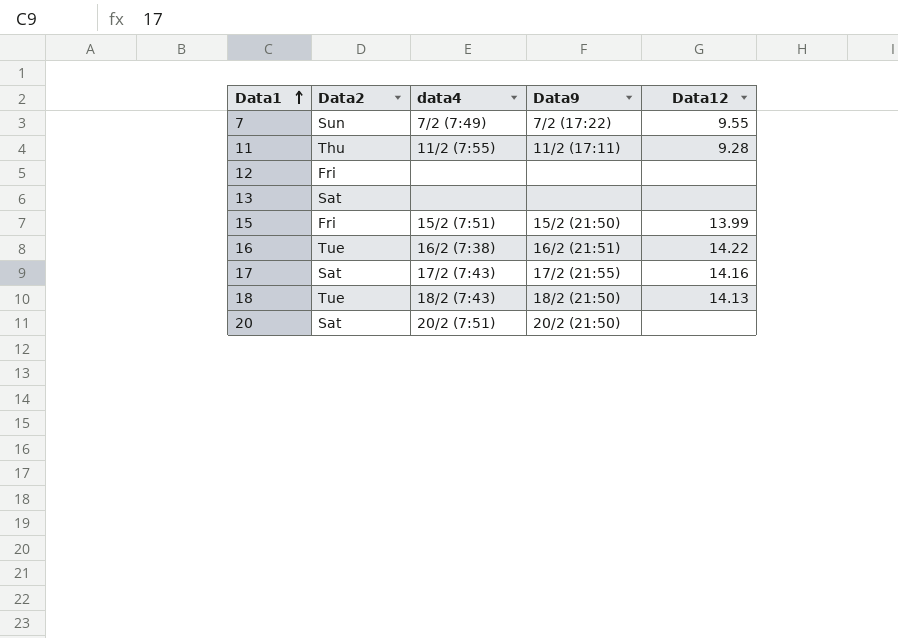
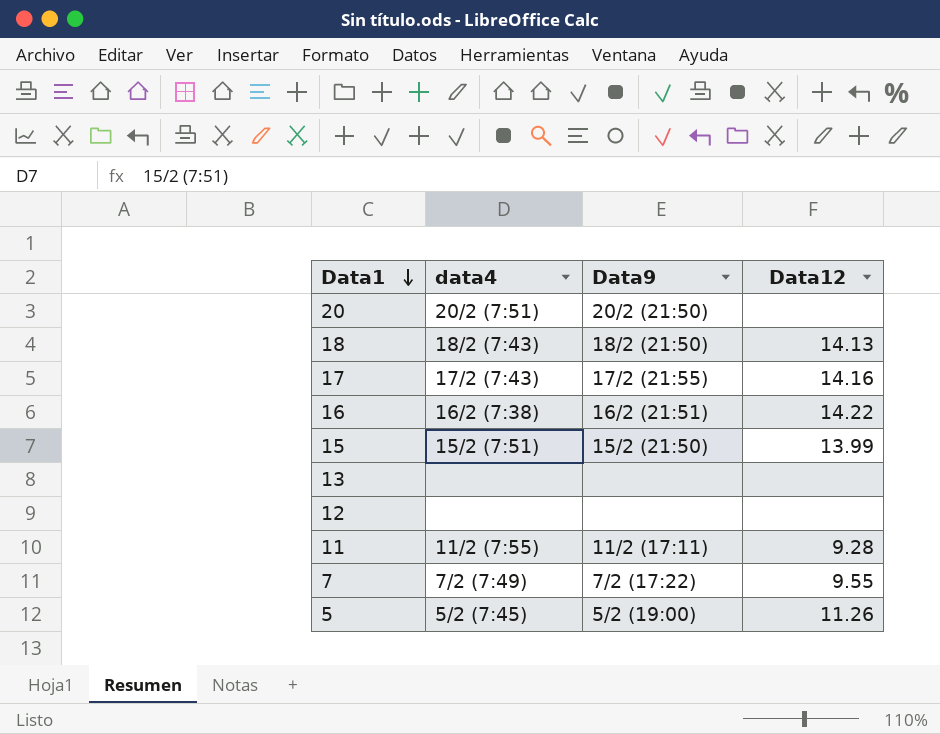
row order: Data1 ascending -> Data1 descending
column Data2 | position: 2 -> none
row 5: none -> 5/2 (7:45) | 5/2 (19:00) | 11.26

